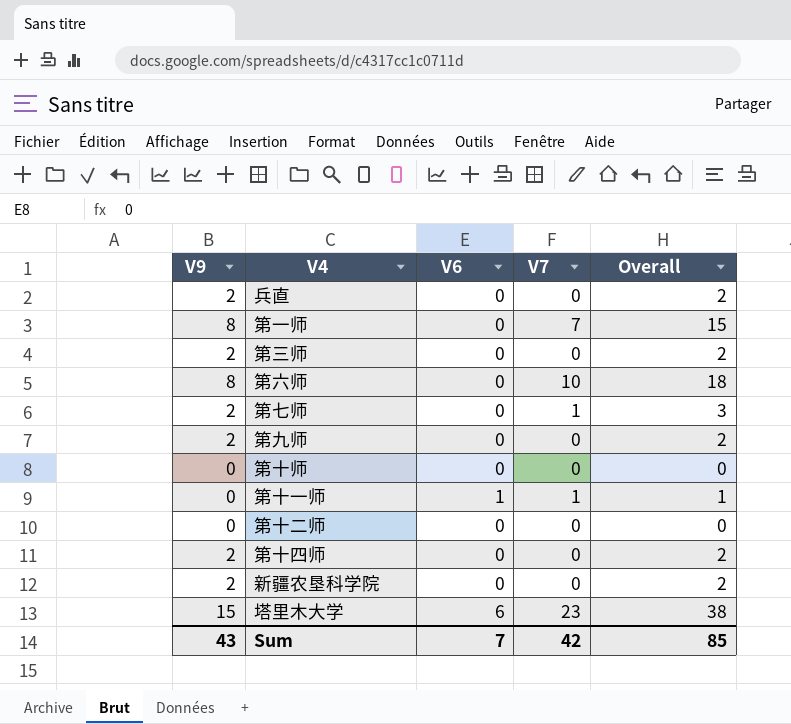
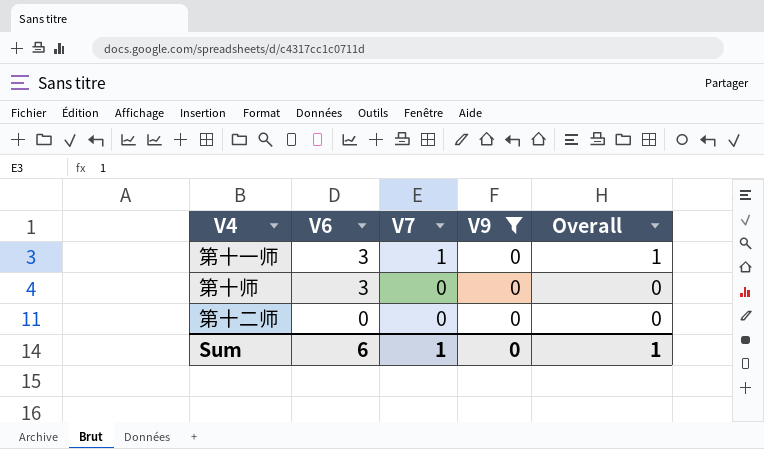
filter: none -> V9 = 0
row order: none -> V6 descending
column V9 | position: 1 -> 4
第十一师 | V6: 1 -> 3
第十师 | V6: 0 -> 3
Sum | V6: 7 -> 6
Sum | V7: 42 -> 1
Sum | V9: 43 -> 0
Sum | Overall: 85 -> 1

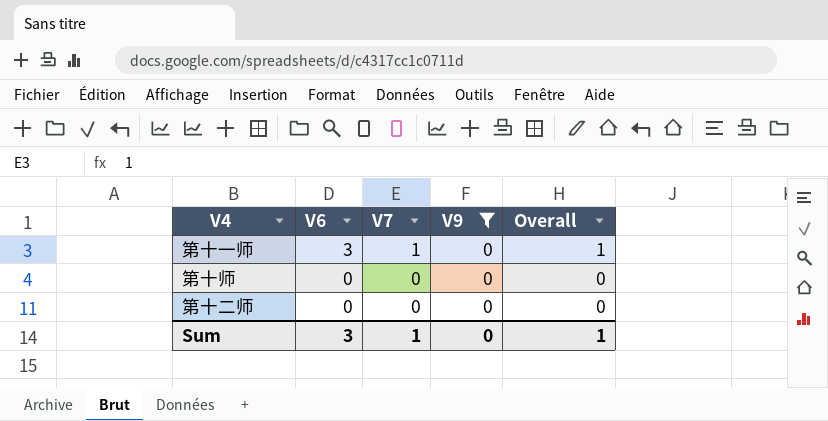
第十师 | V6: 3 -> 0
Sum | V6: 6 -> 3

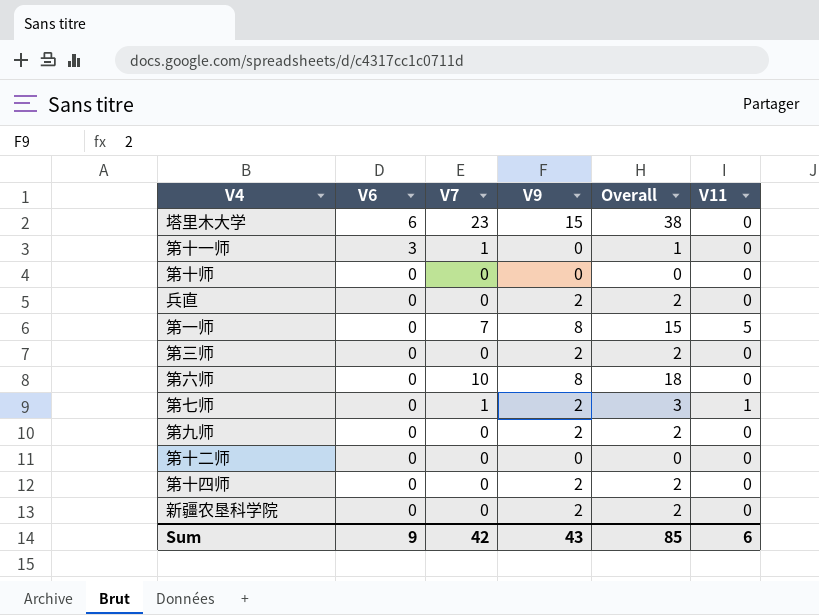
filter: V9 = 0 -> none
column V11 | position: none -> 6
Sum | V6: 3 -> 9
Sum | V7: 1 -> 42
Sum | V9: 0 -> 43
Sum | Overall: 1 -> 85

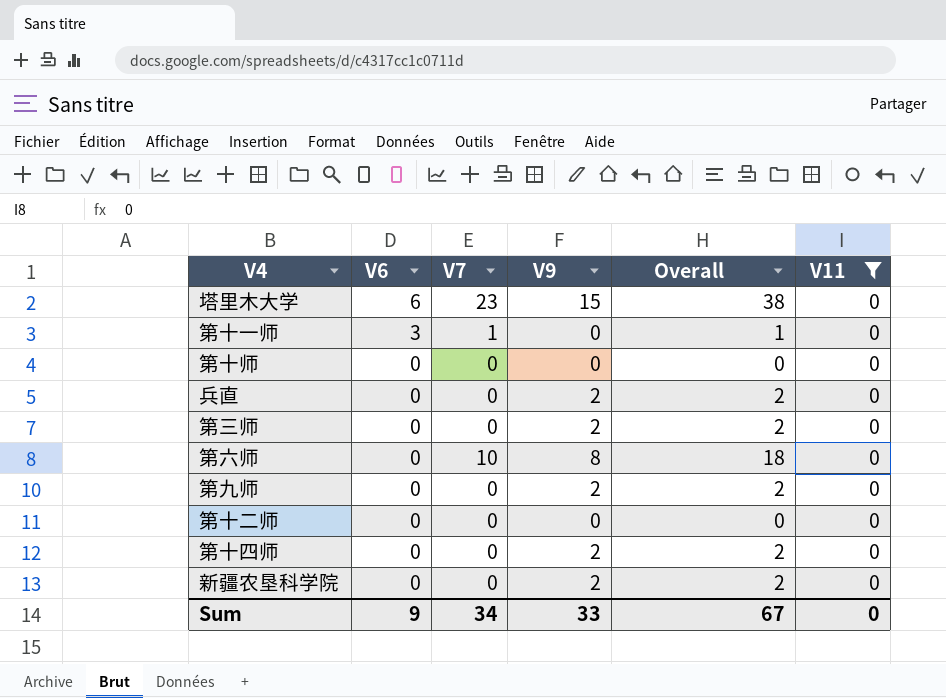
filter: none -> V11 = 0
Sum | V7: 42 -> 34
Sum | V9: 43 -> 33
Sum | Overall: 85 -> 67
Sum | V11: 6 -> 0

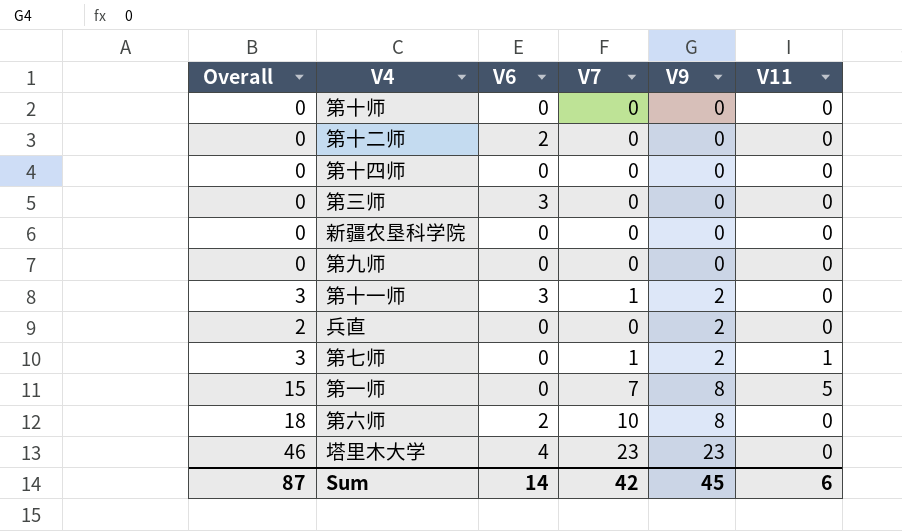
filter: V11 = 0 -> none
row order: V6 descending -> V9 ascending
column Overall | position: 5 -> 1
第十二师 | V6: 0 -> 2
第十四师 | Overall: 2 -> 0
第十四师 | V9: 2 -> 0
第三师 | Overall: 2 -> 0
第三师 | V6: 0 -> 3
第三师 | V9: 2 -> 0
新疆农垦科学院 | Overall: 2 -> 0
新疆农垦科学院 | V9: 2 -> 0
第九师 | Overall: 2 -> 0
第九师 | V9: 2 -> 0
第十一师 | Overall: 1 -> 3
第十一师 | V9: 0 -> 2
第六师 | V6: 0 -> 2
塔里木大学 | Overall: 38 -> 46
塔里木大学 | V6: 6 -> 4
塔里木大学 | V9: 15 -> 23
Sum | Overall: 67 -> 87
Sum | V6: 9 -> 14
Sum | V7: 34 -> 42
Sum | V9: 33 -> 45
Sum | V11: 0 -> 6

